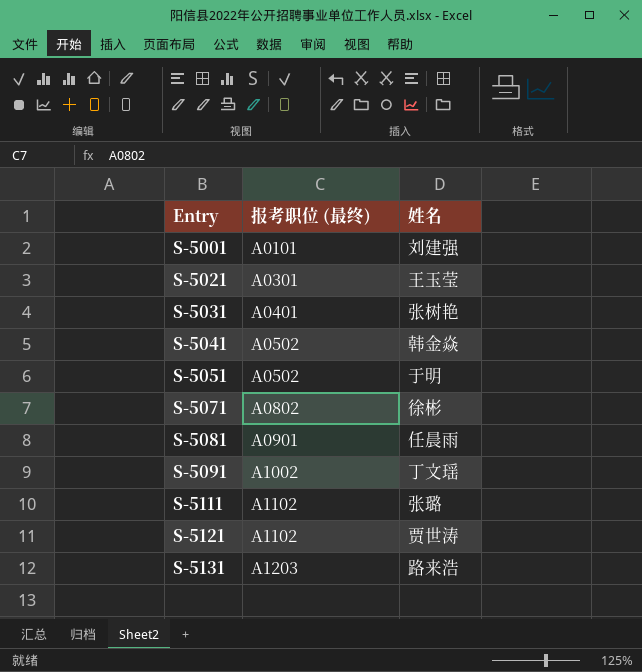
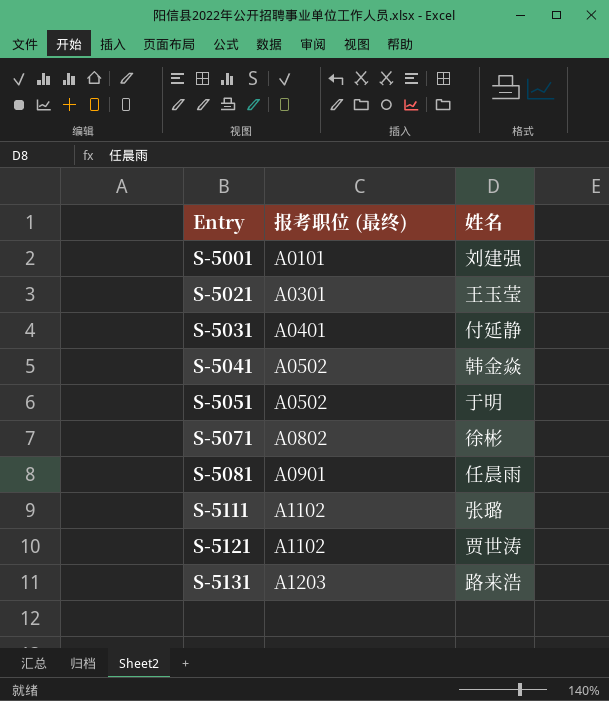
row S-5091: A1002 | 丁文瑶 -> none
S-5031 | 姓名: 张树艳 -> 付延静

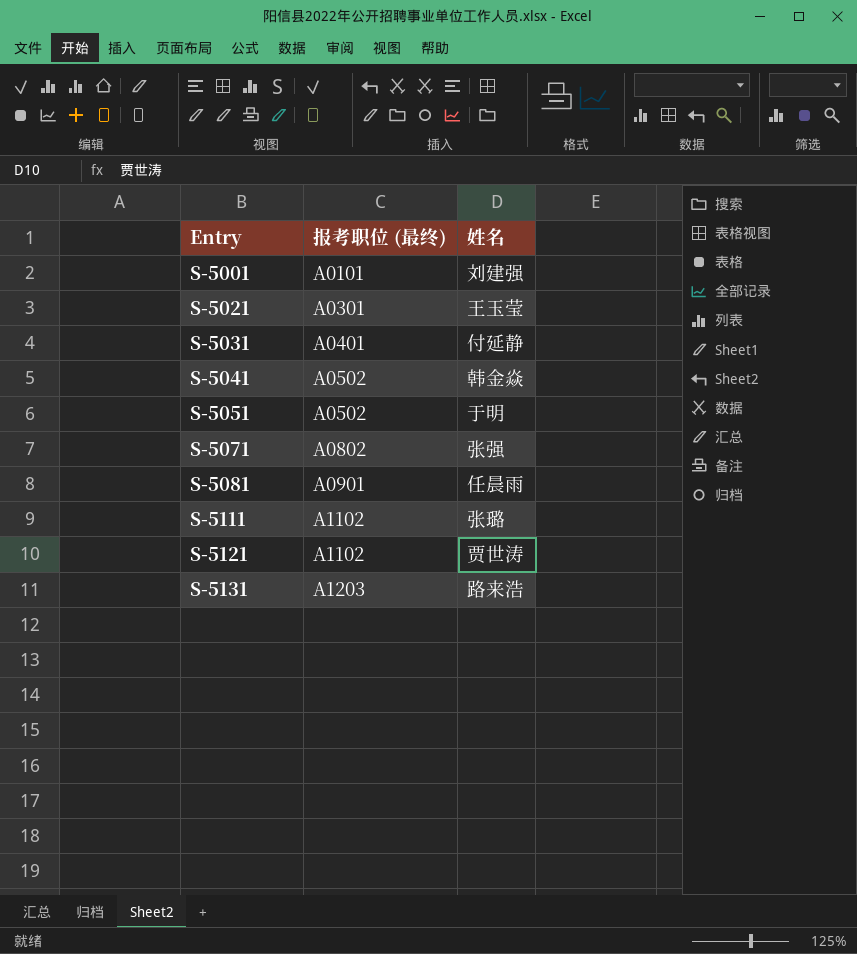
S-5071 | 姓名: 徐彬 -> 张强

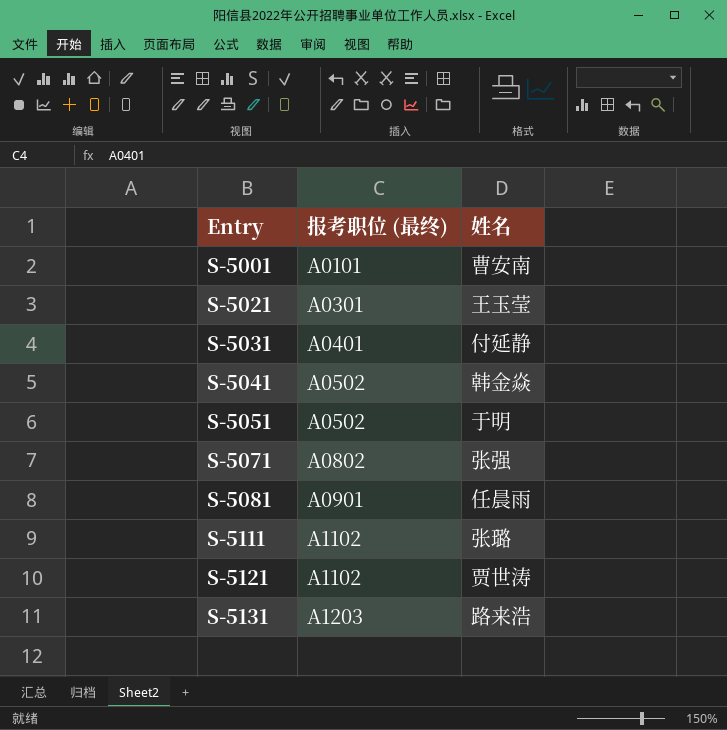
S-5001 | 姓名: 刘建强 -> 曹安南

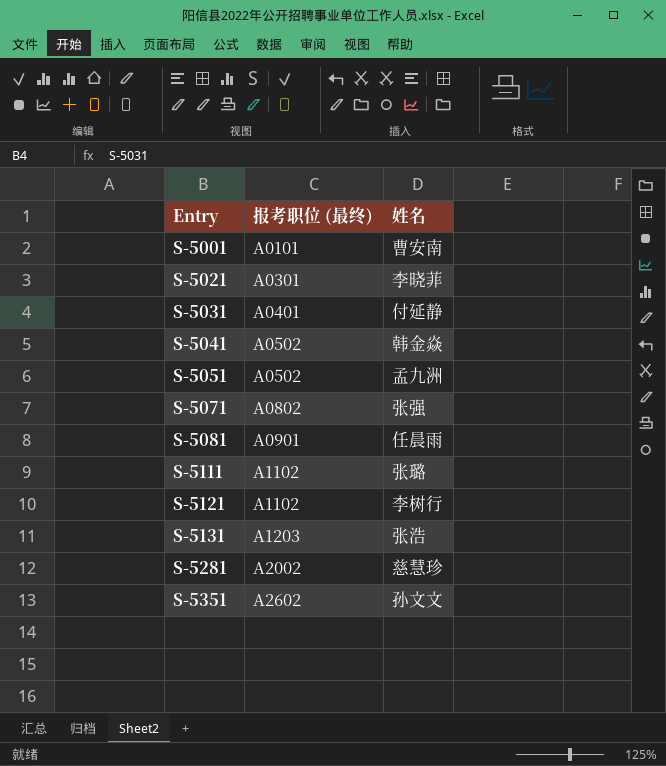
S-5021 | 姓名: 王玉莹 -> 李晓菲
S-5051 | 姓名: 于明 -> 孟九洲
S-5121 | 姓名: 贾世涛 -> 李树行
S-5131 | 姓名: 路来浩 -> 张浩
row S-5281: none -> A2002 | 慈慧珍
row S-5351: none -> A2602 | 孙文文

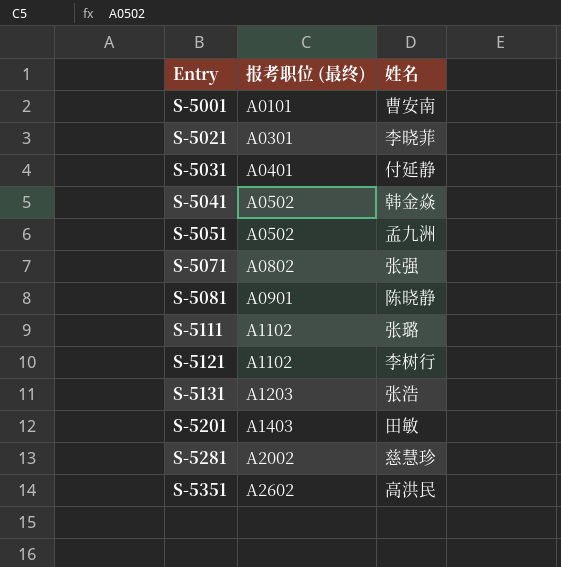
S-5081 | 姓名: 任晨雨 -> 陈晓静
row S-5201: none -> A1403 | 田敏
S-5351 | 姓名: 孙文文 -> 高洪民

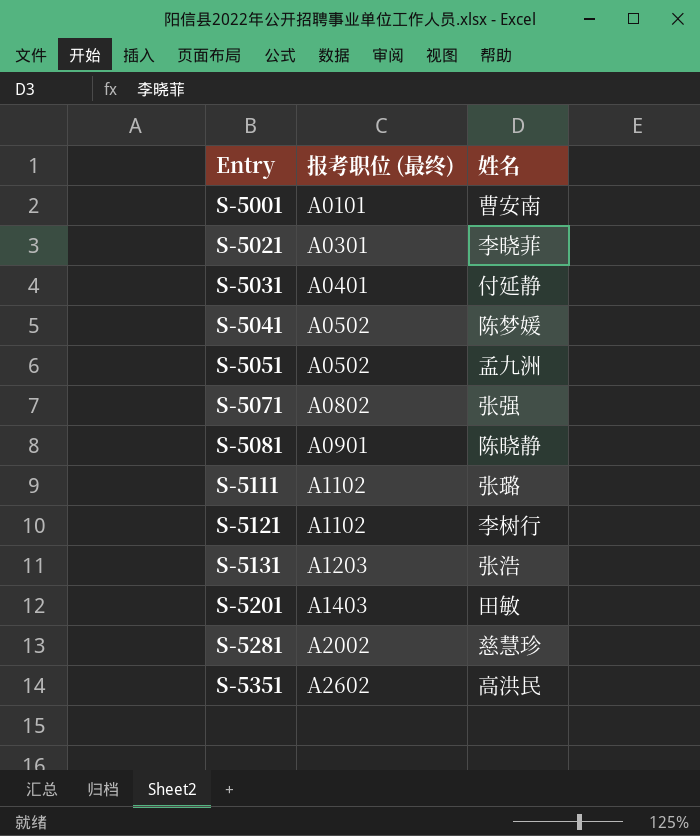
S-5041 | 姓名: 韩金焱 -> 陈梦媛

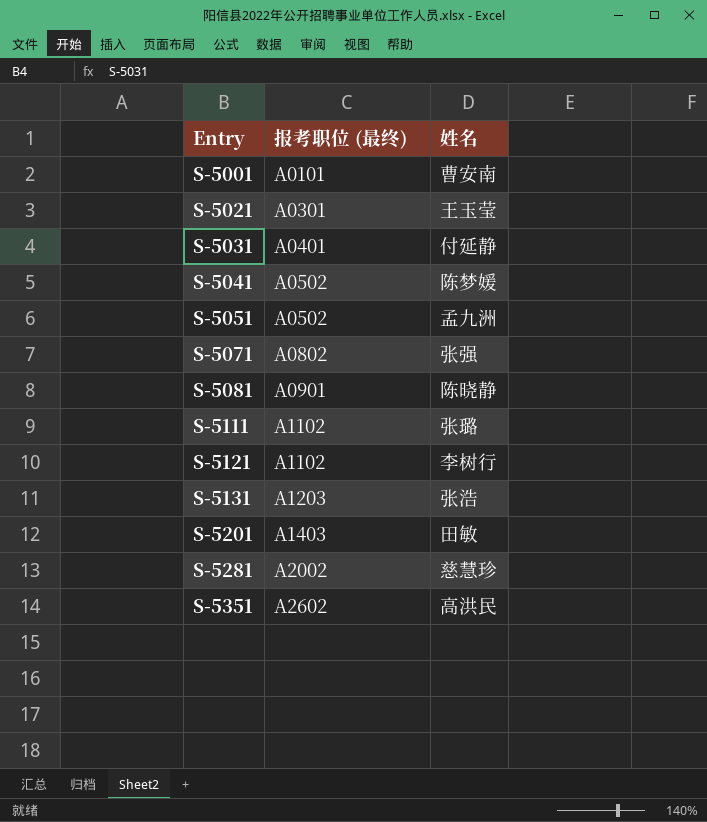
S-5021 | 姓名: 李晓菲 -> 王玉莹

